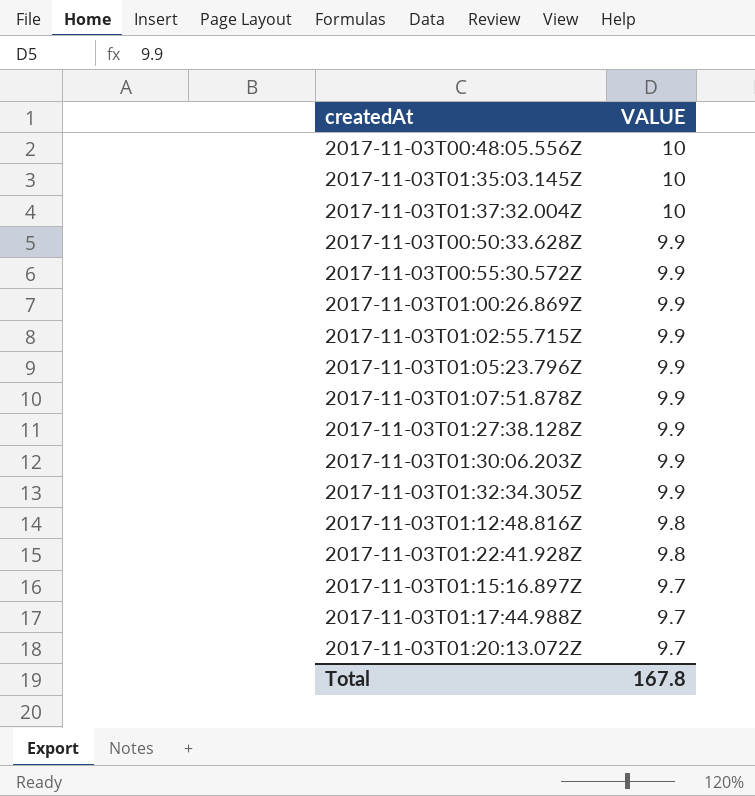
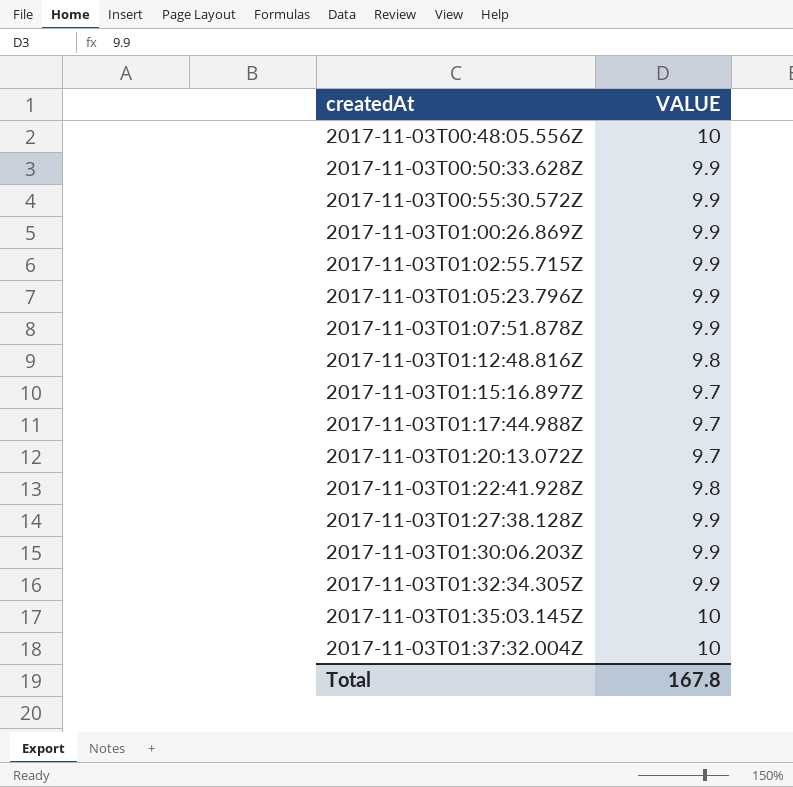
row order: VALUE descending -> createdAt ascending

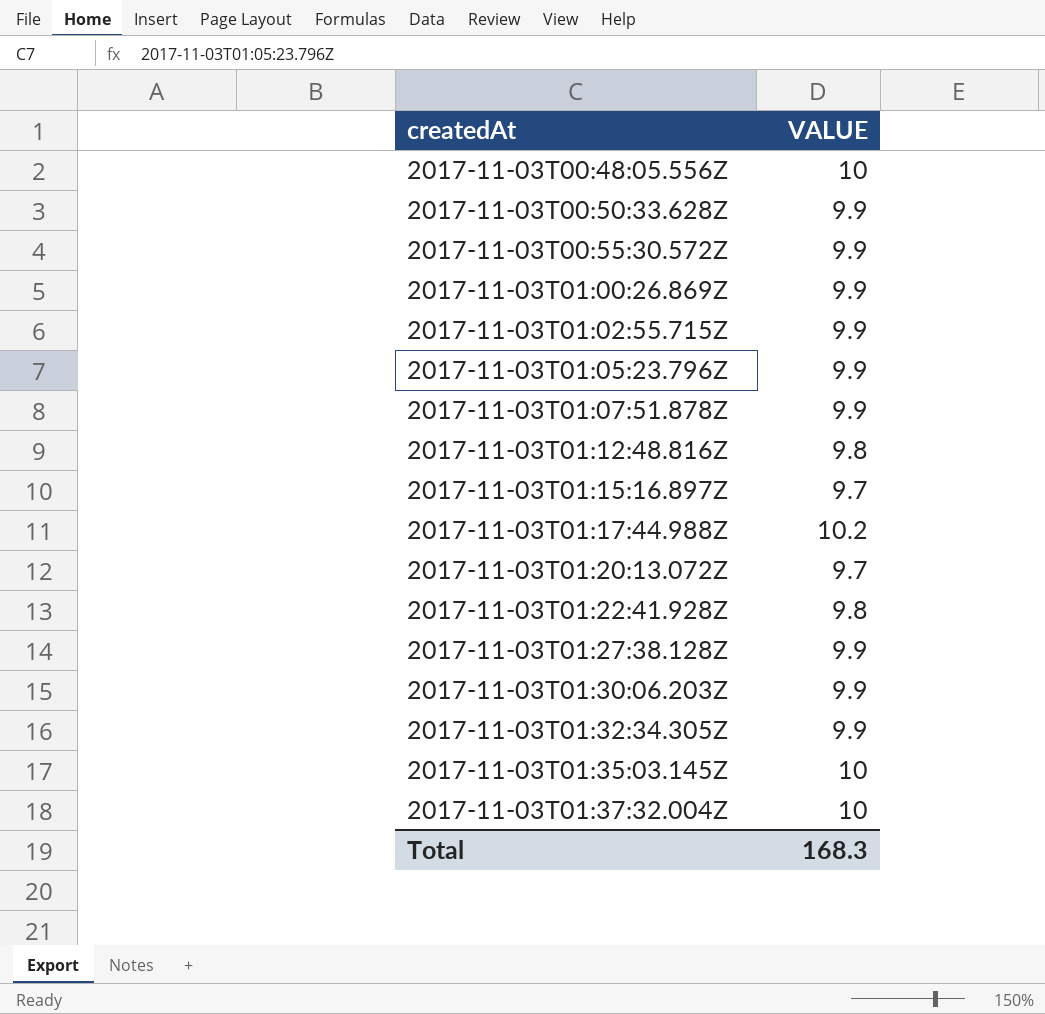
2017-11-03T01:17:44.988Z | VALUE: 9.7 -> 10.2
Total | VALUE: 167.8 -> 168.3

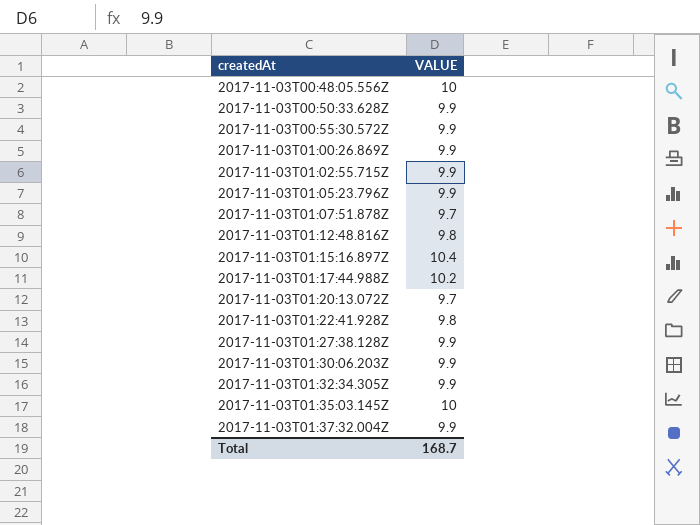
2017-11-03T01:07:51.878Z | VALUE: 9.9 -> 9.7
2017-11-03T01:15:16.897Z | VALUE: 9.7 -> 10.4
2017-11-03T01:37:32.004Z | VALUE: 10 -> 9.9
Total | VALUE: 168.3 -> 168.7

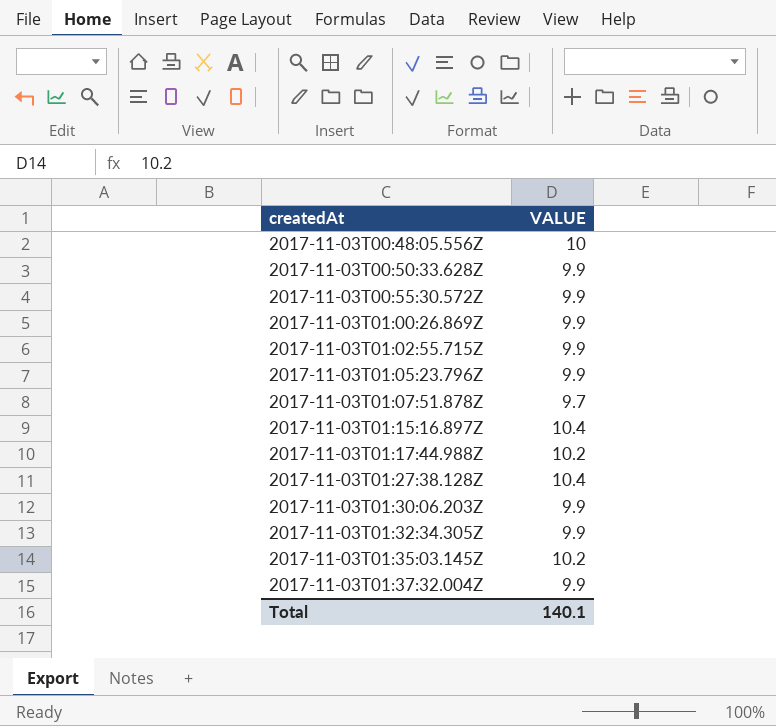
row 2017-11-03T01:12:48.816Z: 9.8 -> none
row 2017-11-03T01:20:13.072Z: 9.7 -> none
row 2017-11-03T01:22:41.928Z: 9.8 -> none
2017-11-03T01:27:38.128Z | VALUE: 9.9 -> 10.4
2017-11-03T01:35:03.145Z | VALUE: 10 -> 10.2
Total | VALUE: 168.7 -> 140.1

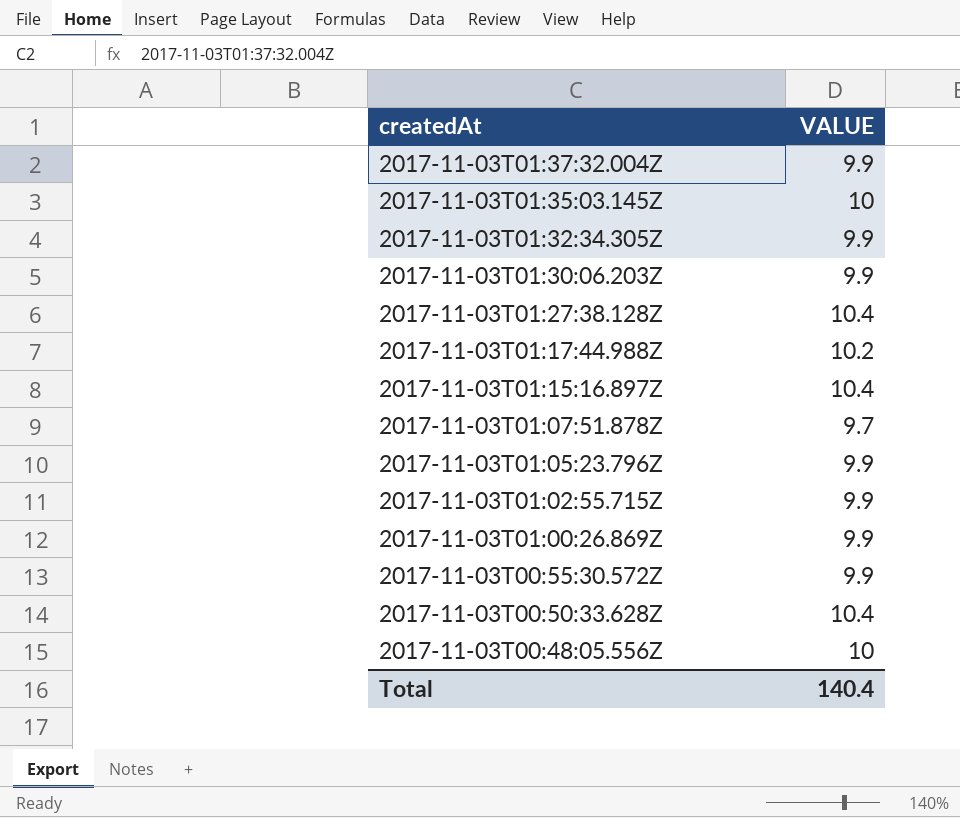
row order: createdAt ascending -> createdAt descending
2017-11-03T01:35:03.145Z | VALUE: 10.2 -> 10
2017-11-03T00:50:33.628Z | VALUE: 9.9 -> 10.4
Total | VALUE: 140.1 -> 140.4

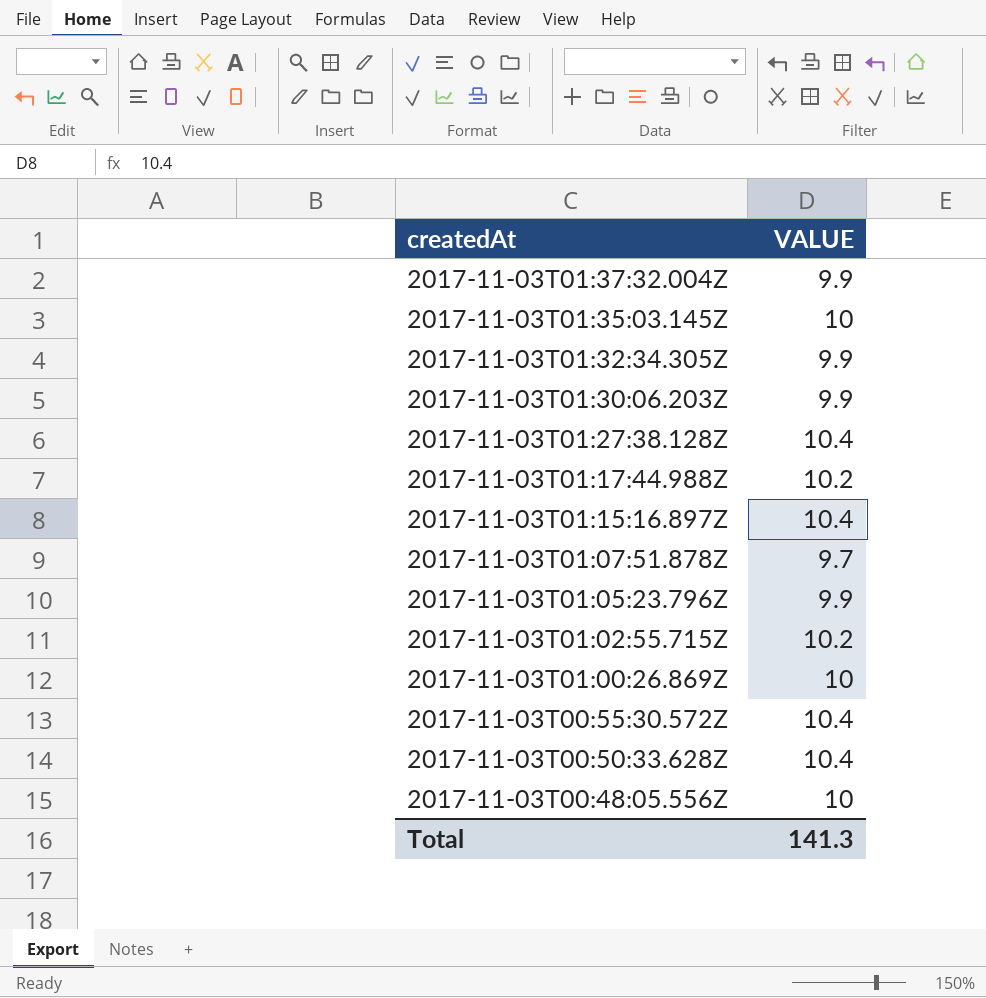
2017-11-03T01:02:55.715Z | VALUE: 9.9 -> 10.2
2017-11-03T01:00:26.869Z | VALUE: 9.9 -> 10
2017-11-03T00:55:30.572Z | VALUE: 9.9 -> 10.4
Total | VALUE: 140.4 -> 141.3

